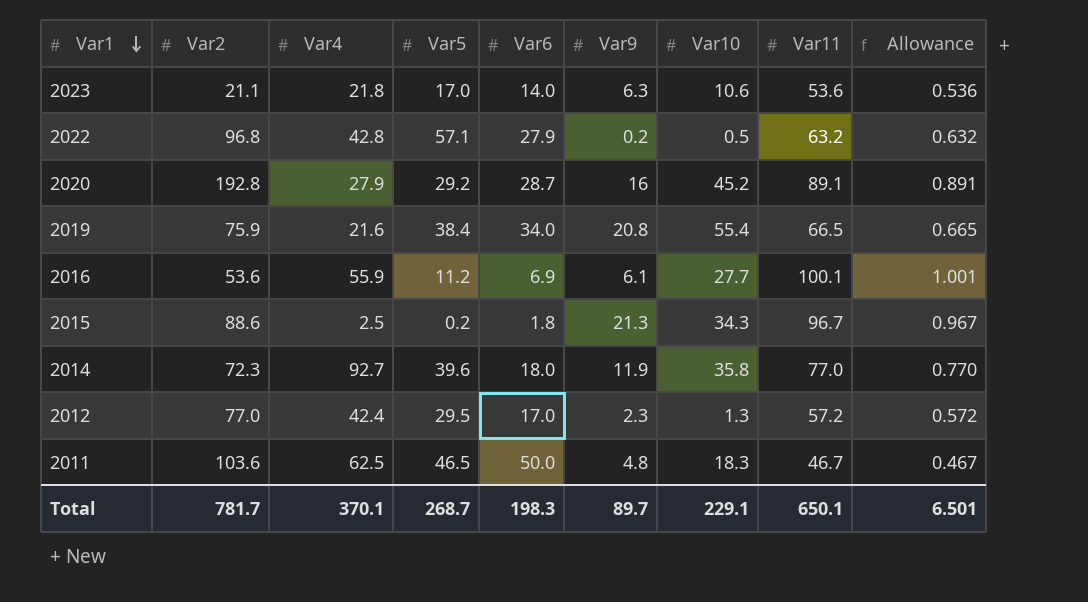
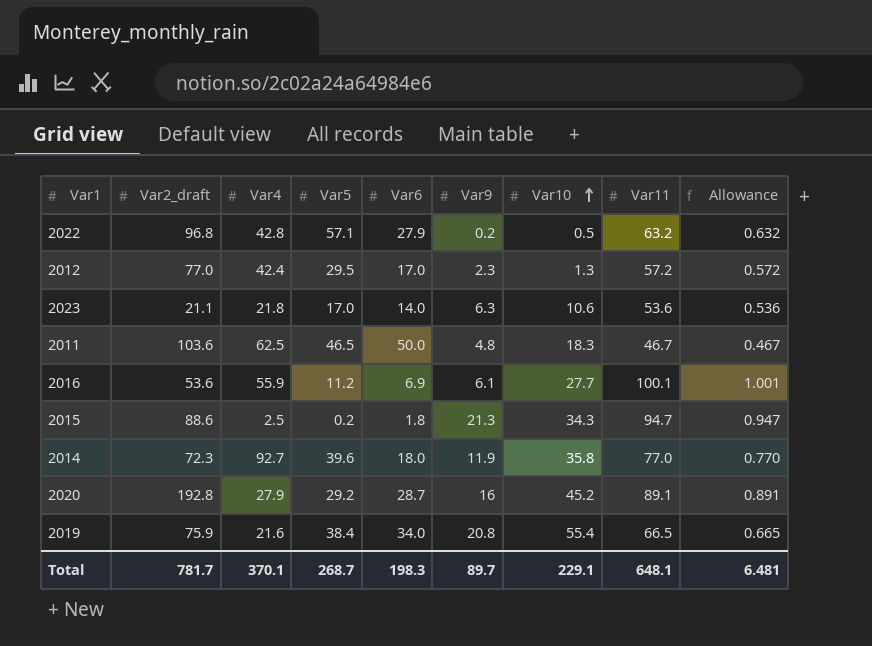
row order: Var1 descending -> Var10 ascending
column name: Var2 -> Var2_draft
2015 | Var11: 96.7 -> 94.7
2015 | Allowance: 0.967 -> 0.947
Total | Var11: 650.1 -> 648.1
Total | Allowance: 6.501 -> 6.481

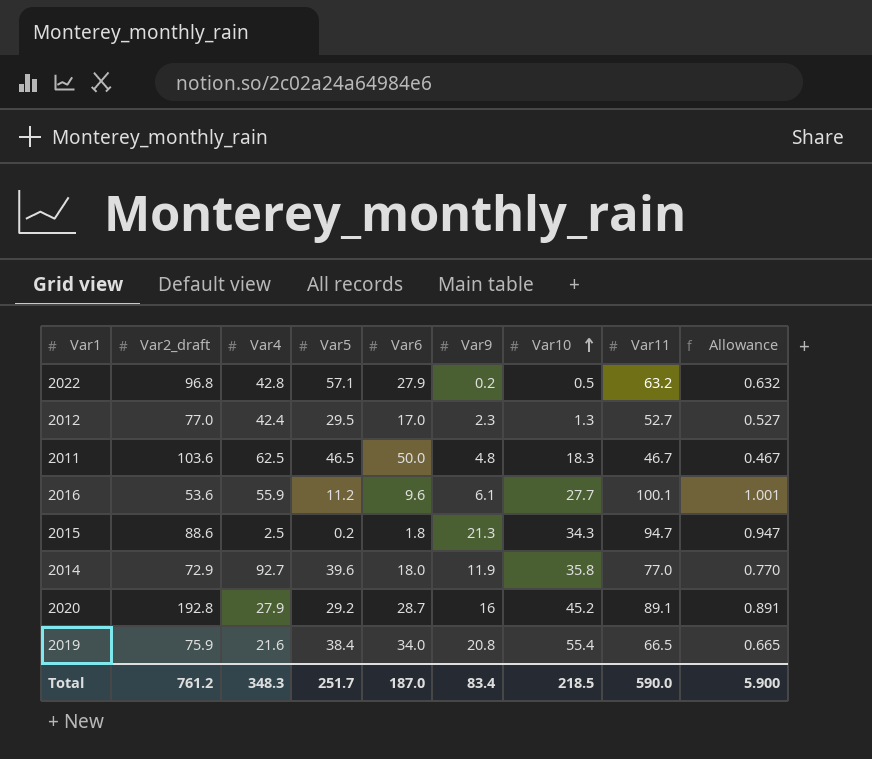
row 2023: 21.1 | 21.8 | 17.0 | 14.0 | 6.3 | 10.6 | 53.6 | 0.536 -> none
2012 | Var11: 57.2 -> 52.7
2012 | Allowance: 0.572 -> 0.527
2016 | Var6: 6.9 -> 9.6
2014 | Var2_draft: 72.3 -> 72.9
Total | Var2_draft: 781.7 -> 761.2
Total | Var4: 370.1 -> 348.3
Total | Var5: 268.7 -> 251.7
Total | Var6: 198.3 -> 187.0
Total | Var9: 89.7 -> 83.4
Total | Var10: 229.1 -> 218.5
Total | Var11: 648.1 -> 590.0
Total | Allowance: 6.481 -> 5.900

